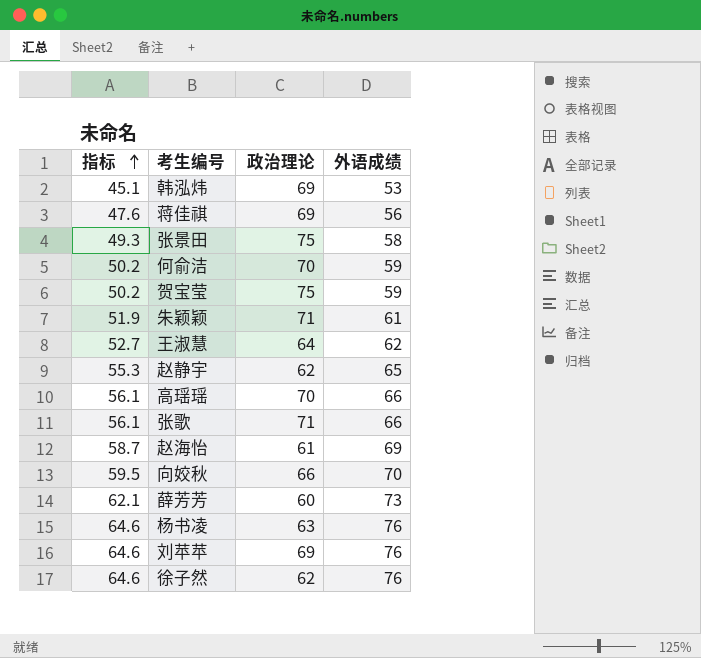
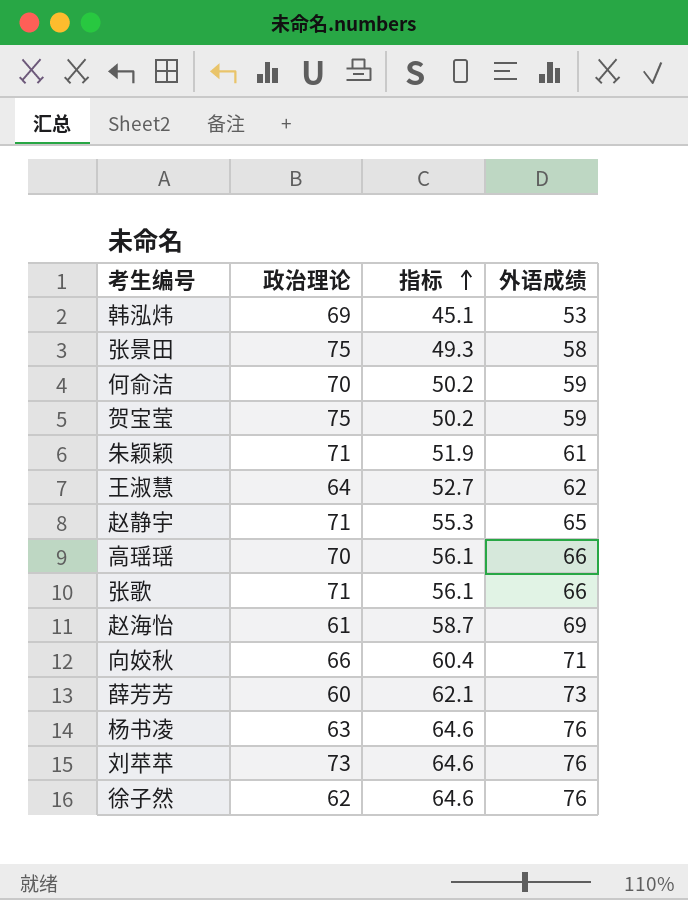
column 指标 | position: 1 -> 3
row 蒋佳祺: 47.6 | 69 | 56 -> none
赵静宇 | 政治理论: 62 -> 71
向姣秋 | 指标: 59.5 -> 60.4
向姣秋 | 外语成绩: 70 -> 71
刘苹苹 | 政治理论: 69 -> 73

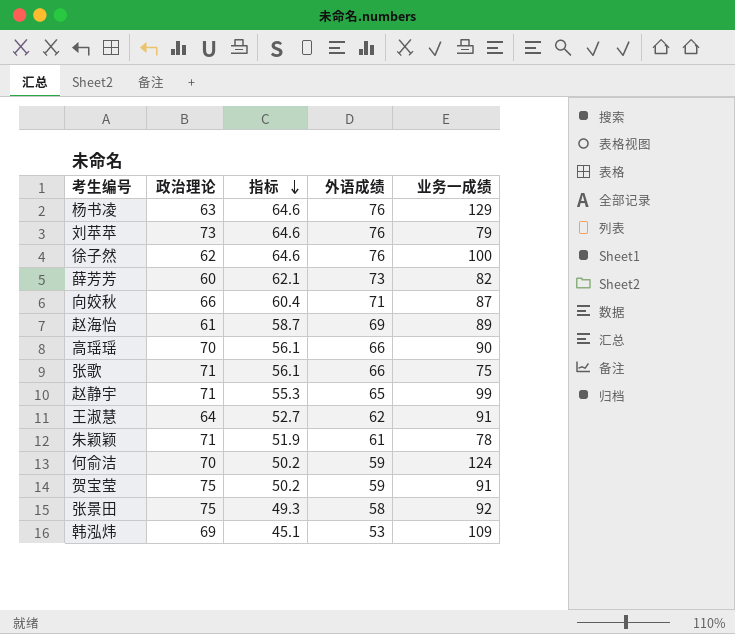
row order: 指标 ascending -> 指标 descending
column 业务一成绩 | position: none -> 5

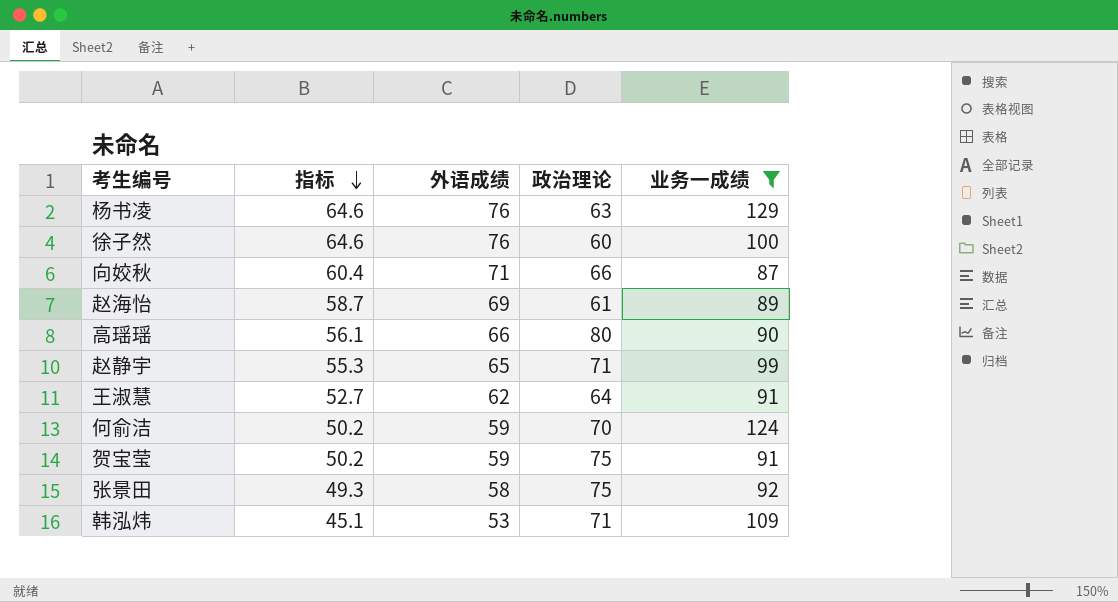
filter: none -> 业务一成绩 >= 87
column 政治理论 | position: 2 -> 4
徐子然 | 政治理论: 62 -> 60
高瑶瑶 | 政治理论: 70 -> 80
韩泓炜 | 政治理论: 69 -> 71

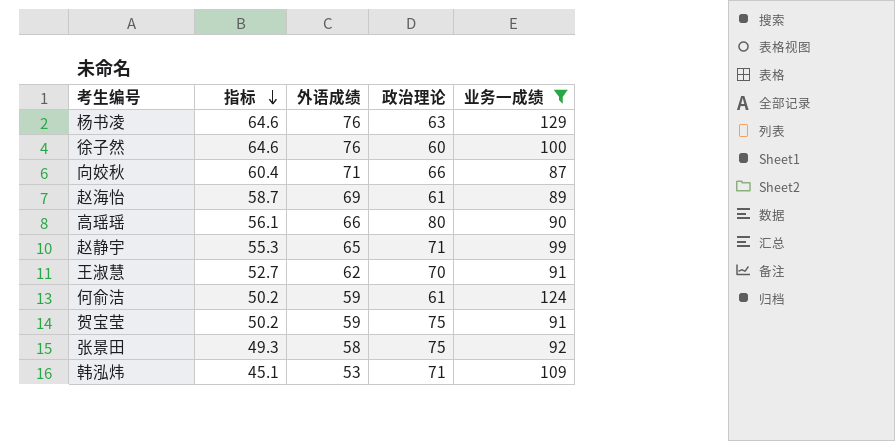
王淑慧 | 政治理论: 64 -> 70
何俞洁 | 政治理论: 70 -> 61

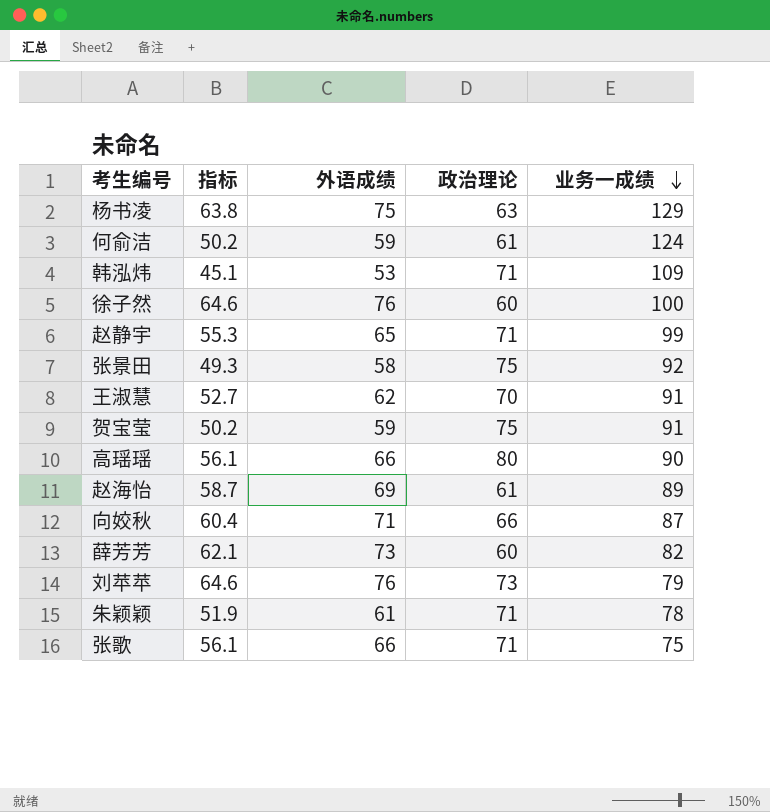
filter: 业务一成绩 >= 87 -> none
row order: 指标 descending -> 业务一成绩 descending
杨书凌 | 指标: 64.6 -> 63.8
杨书凌 | 外语成绩: 76 -> 75

